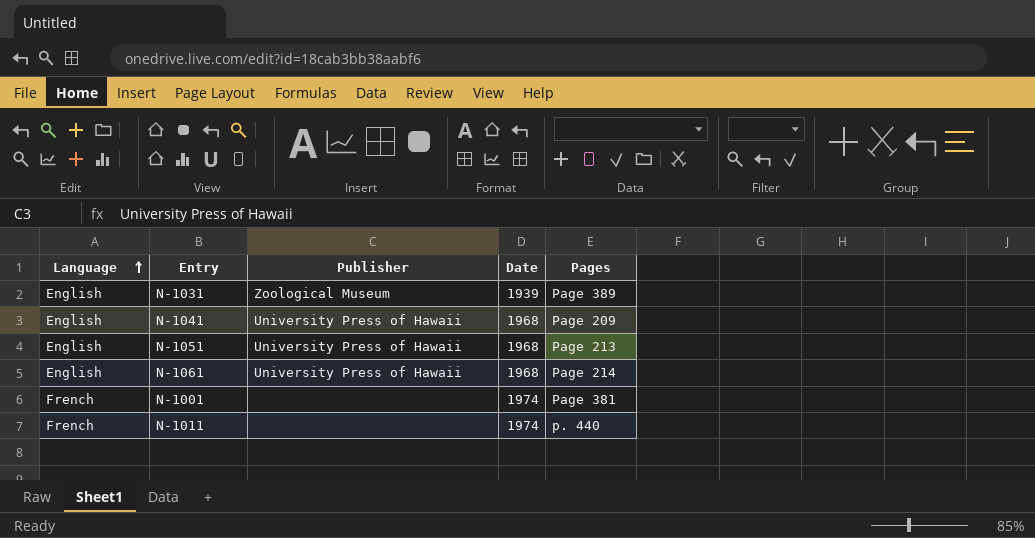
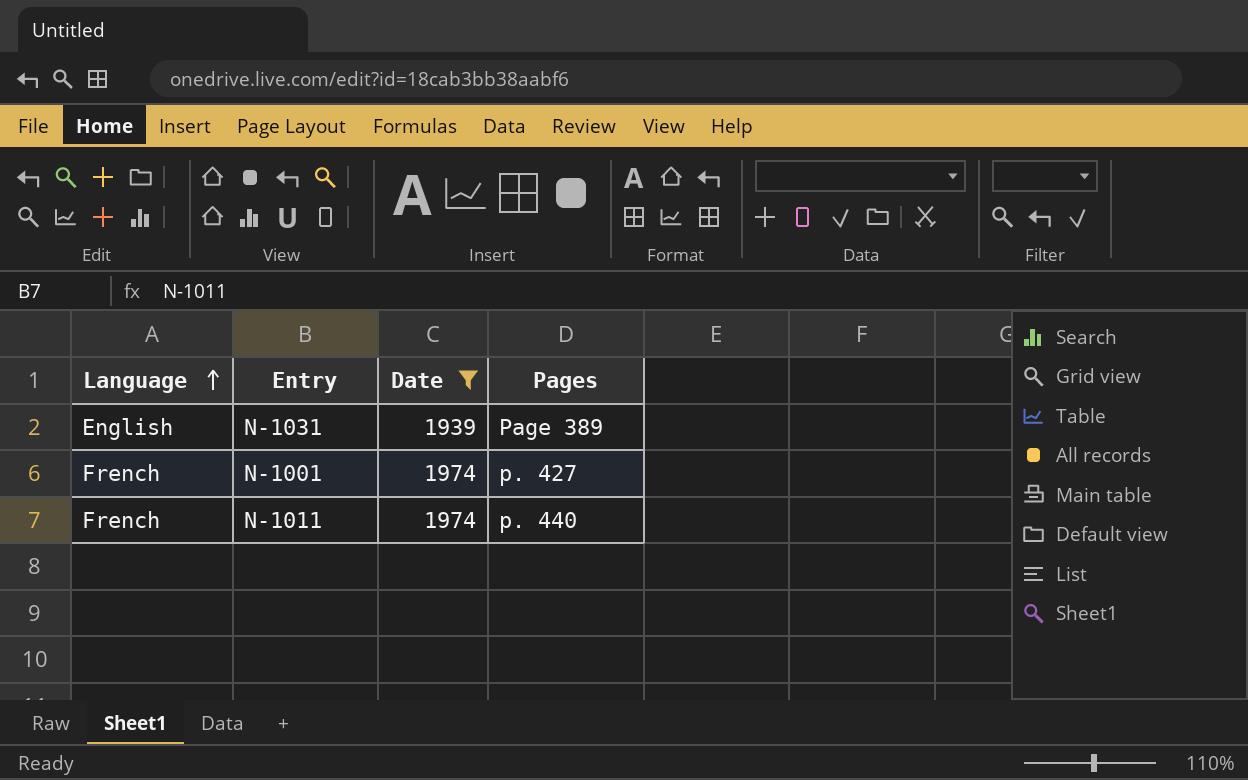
filter: none -> Date != 1968
column Publisher | position: 3 -> none
N-1001 | Pages: Page 381 -> p. 427

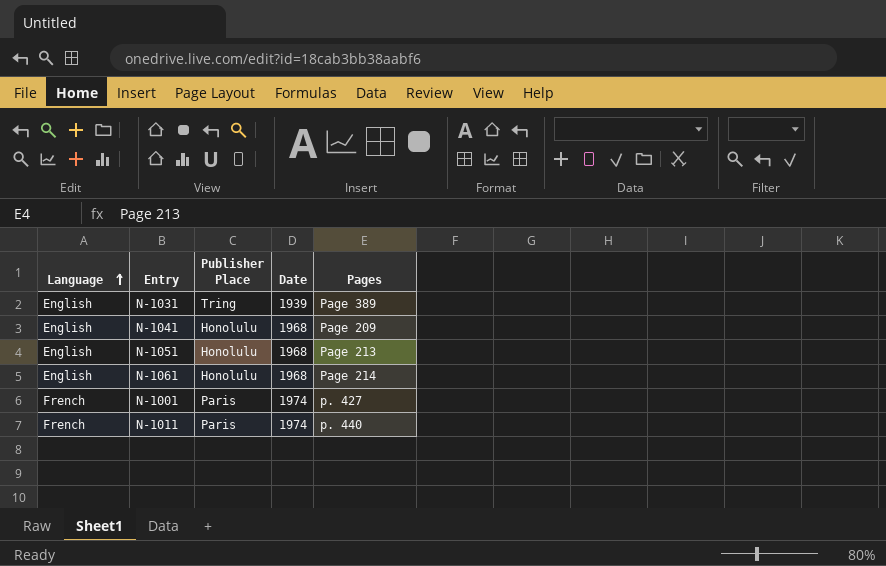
filter: Date != 1968 -> none
column Publisher Place | position: none -> 3

